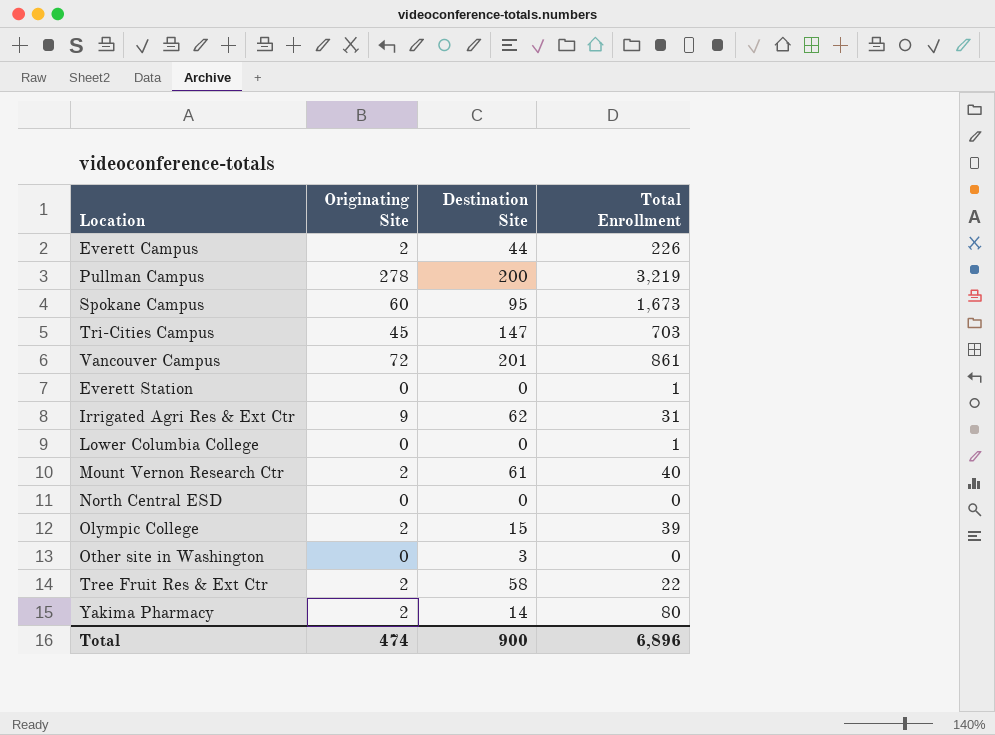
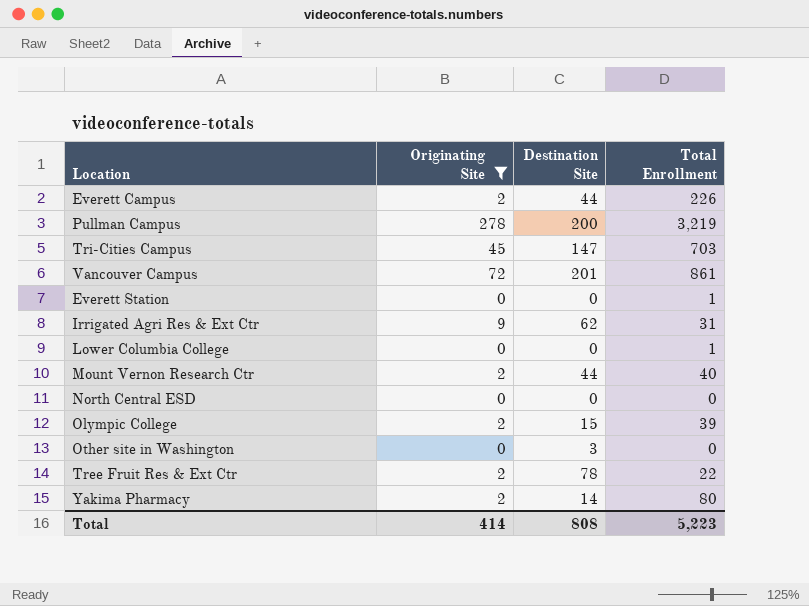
filter: none -> Originating Site != 60
Mount Vernon Research Ctr | Destination Site: 61 -> 44
Tree Fruit Res & Ext Ctr | Destination Site: 58 -> 78
Total | Originating Site: 474 -> 414
Total | Destination Site: 900 -> 808
Total | Total Enrollment: 6,896 -> 5,223

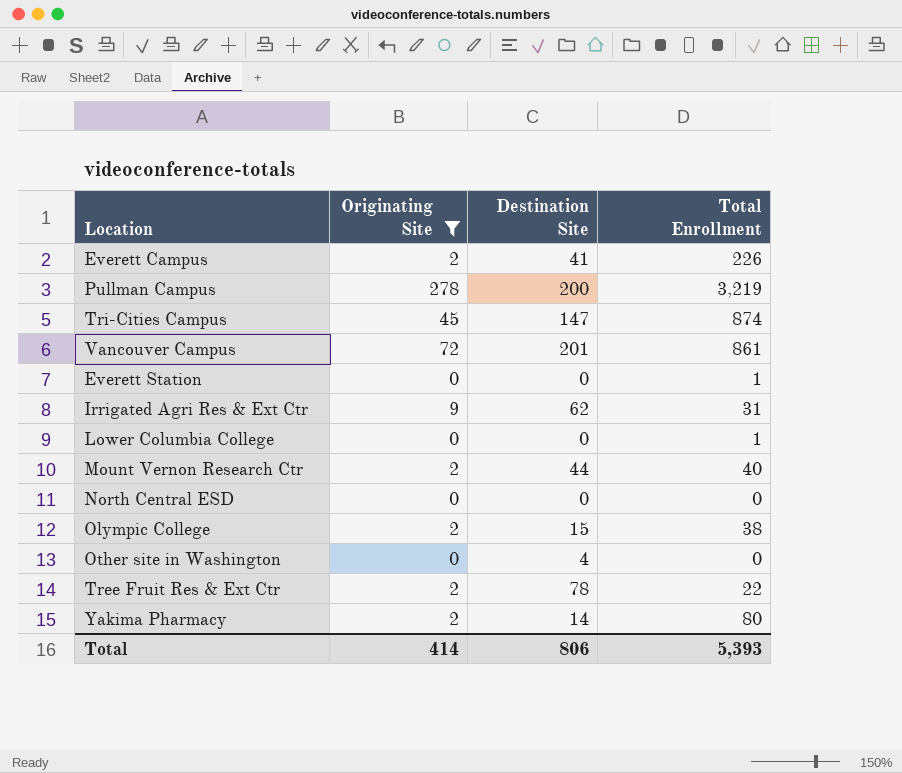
Everett Campus | Destination Site: 44 -> 41
Tri-Cities Campus | Total Enrollment: 703 -> 874
Olympic College | Total Enrollment: 39 -> 38
Other site in Washington | Destination Site: 3 -> 4
Total | Destination Site: 808 -> 806
Total | Total Enrollment: 5,223 -> 5,393

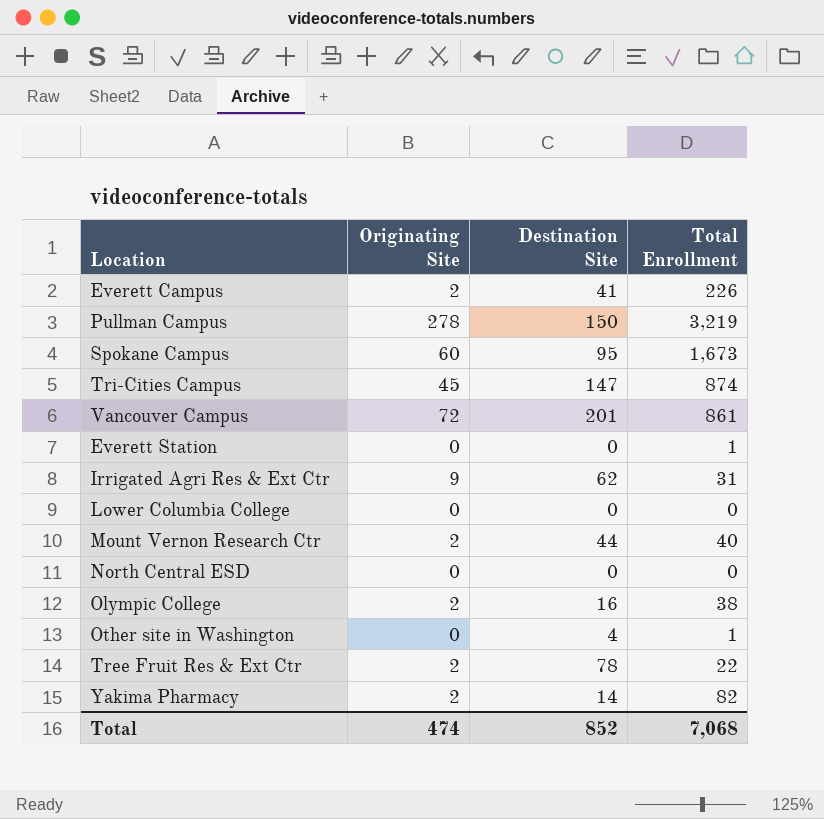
filter: Originating Site != 60 -> none
Pullman Campus | Destination Site: 200 -> 150
Lower Columbia College | Total Enrollment: 1 -> 0
Olympic College | Destination Site: 15 -> 16
Other site in Washington | Total Enrollment: 0 -> 1
Yakima Pharmacy | Total Enrollment: 80 -> 82
Total | Originating Site: 414 -> 474
Total | Destination Site: 806 -> 852
Total | Total Enrollment: 5,393 -> 7,068

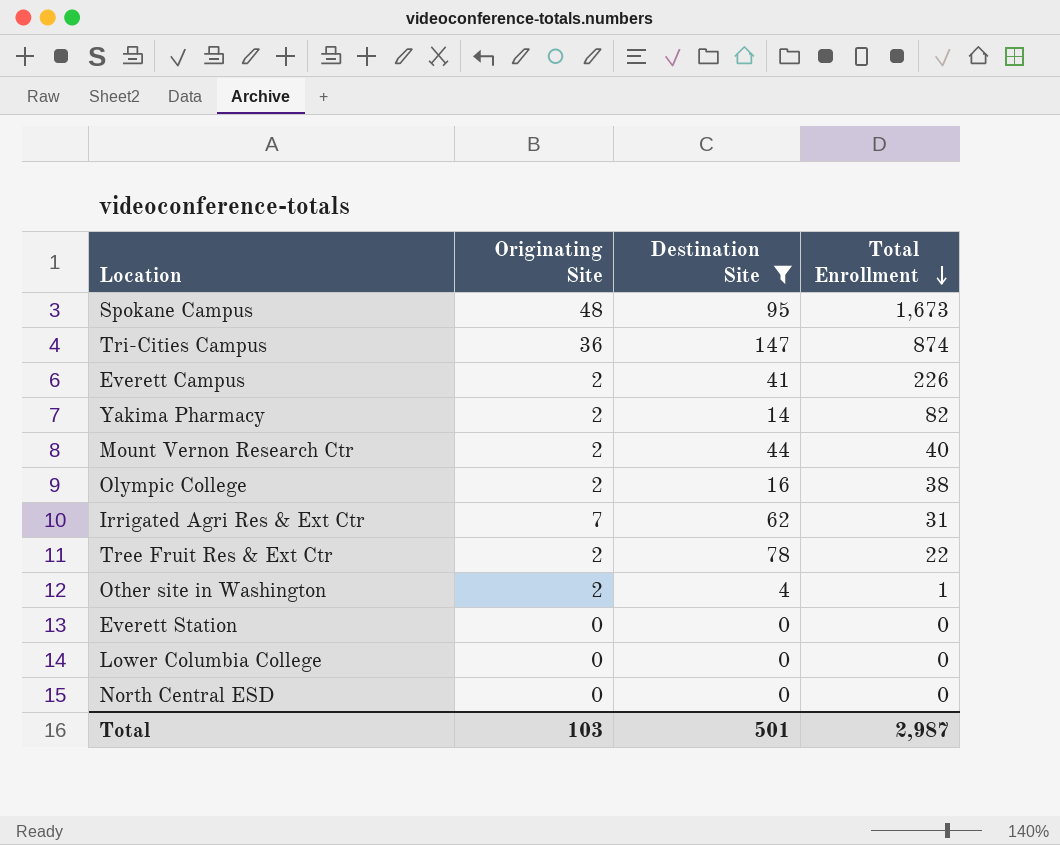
filter: none -> Destination Site <= 147
row order: none -> Total Enrollment descending
Spokane Campus | Originating Site: 60 -> 48
Tri-Cities Campus | Originating Site: 45 -> 36
Irrigated Agri Res & Ext Ctr | Originating Site: 9 -> 7
Other site in Washington | Originating Site: 0 -> 2
Everett Station | Total Enrollment: 1 -> 0
Total | Originating Site: 474 -> 103
Total | Destination Site: 852 -> 501
Total | Total Enrollment: 7,068 -> 2,987

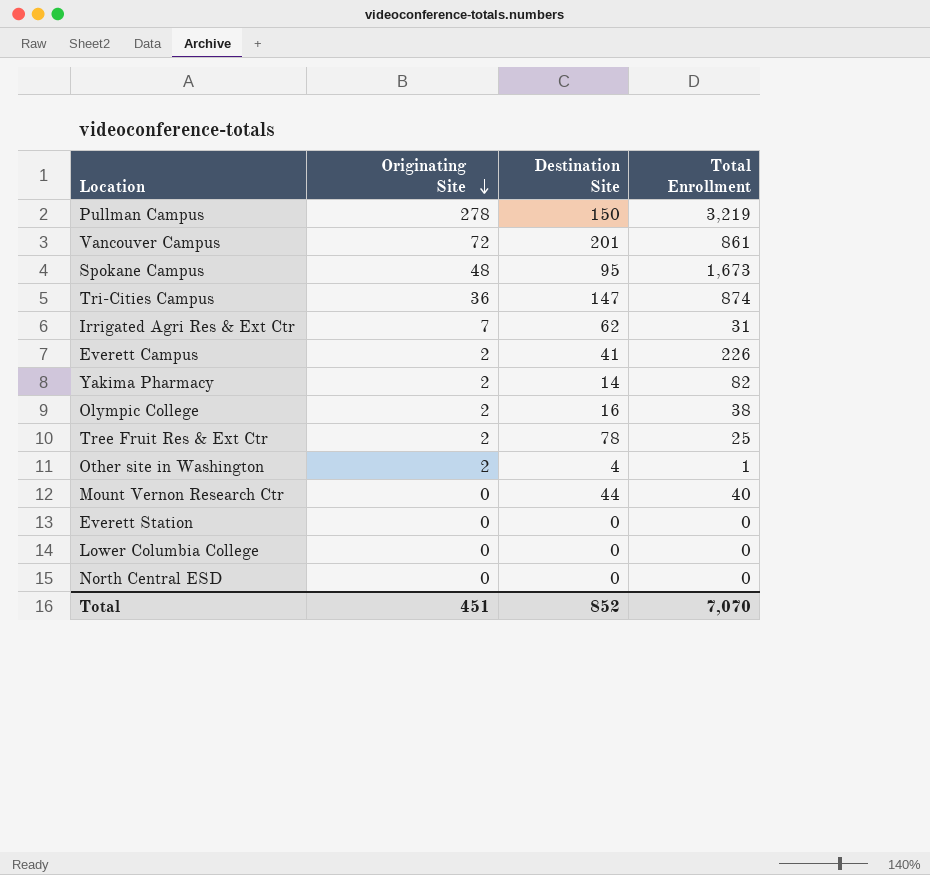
filter: Destination Site <= 147 -> none
row order: Total Enrollment descending -> Originating Site descending
Tree Fruit Res & Ext Ctr | Total Enrollment: 22 -> 25
Mount Vernon Research Ctr | Originating Site: 2 -> 0
Total | Originating Site: 103 -> 451
Total | Destination Site: 501 -> 852
Total | Total Enrollment: 2,987 -> 7,070

